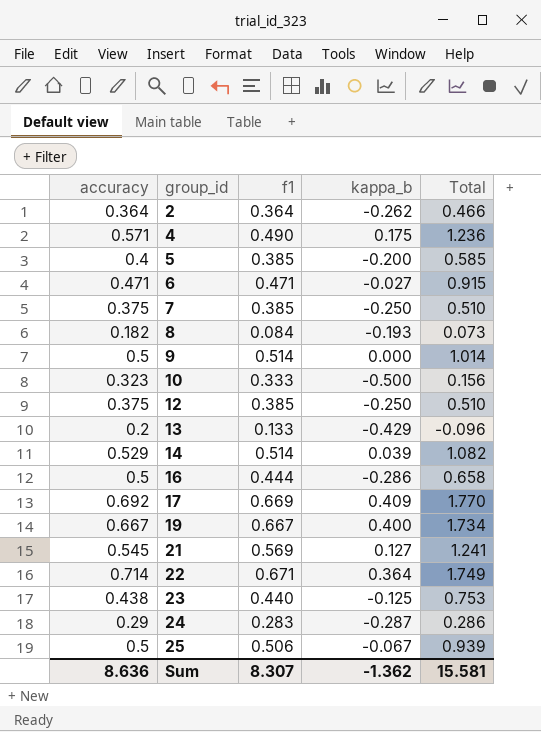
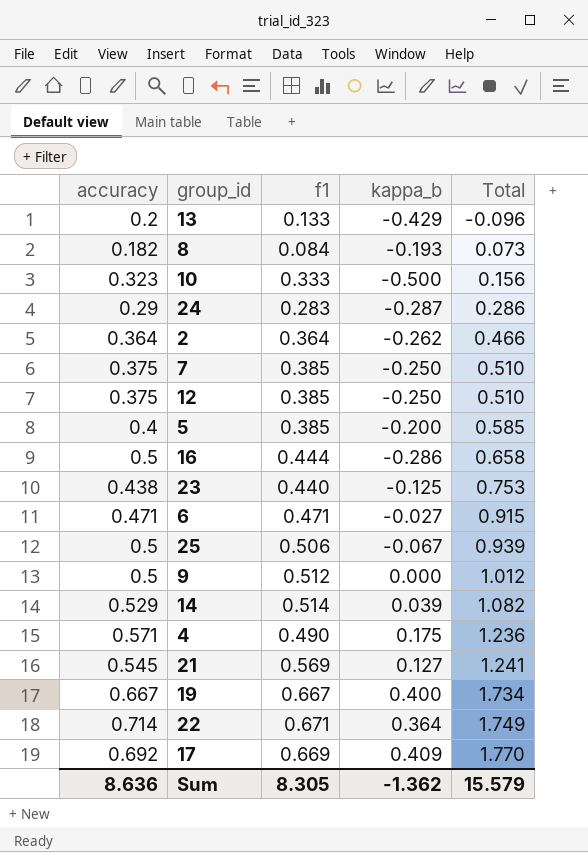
row order: group_id ascending -> Total ascending
9 | f1: 0.514 -> 0.512
9 | Total: 1.014 -> 1.012
Sum | f1: 8.307 -> 8.305
Sum | Total: 15.581 -> 15.579

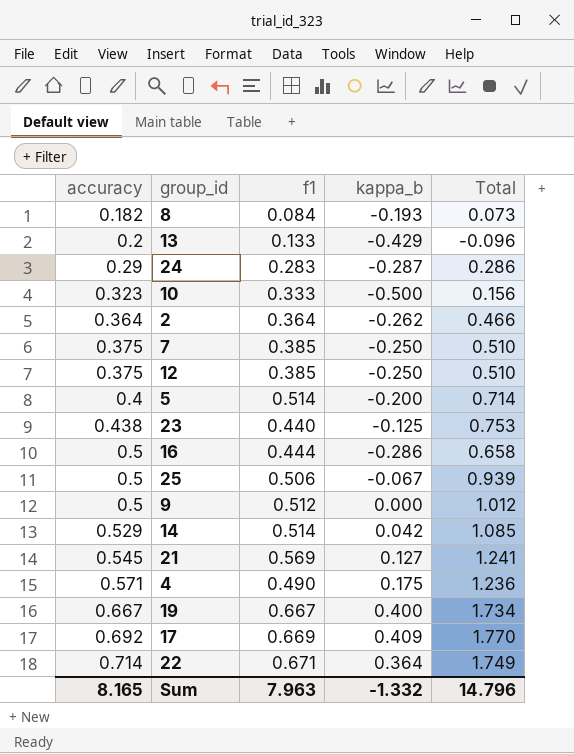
row order: Total ascending -> accuracy ascending
row 6: 0.471 | 0.471 | -0.027 | 0.915 -> none
5 | f1: 0.385 -> 0.514
5 | Total: 0.585 -> 0.714
14 | kappa_b: 0.039 -> 0.042
14 | Total: 1.082 -> 1.085
Sum | accuracy: 8.636 -> 8.165
Sum | f1: 8.305 -> 7.963
Sum | kappa_b: -1.362 -> -1.332
Sum | Total: 15.579 -> 14.796

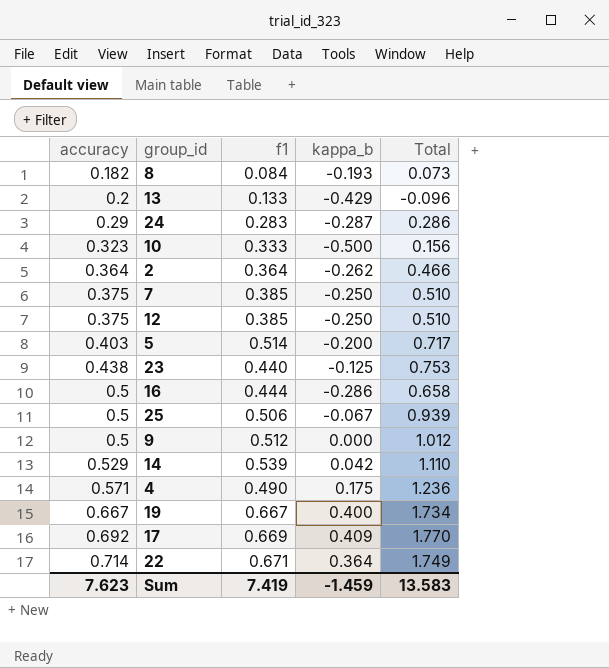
row 21: 0.545 | 0.569 | 0.127 | 1.241 -> none
5 | accuracy: 0.4 -> 0.403
5 | Total: 0.714 -> 0.717
14 | f1: 0.514 -> 0.539
14 | Total: 1.085 -> 1.110
Sum | accuracy: 8.165 -> 7.623
Sum | f1: 7.963 -> 7.419
Sum | kappa_b: -1.332 -> -1.459
Sum | Total: 14.796 -> 13.583

